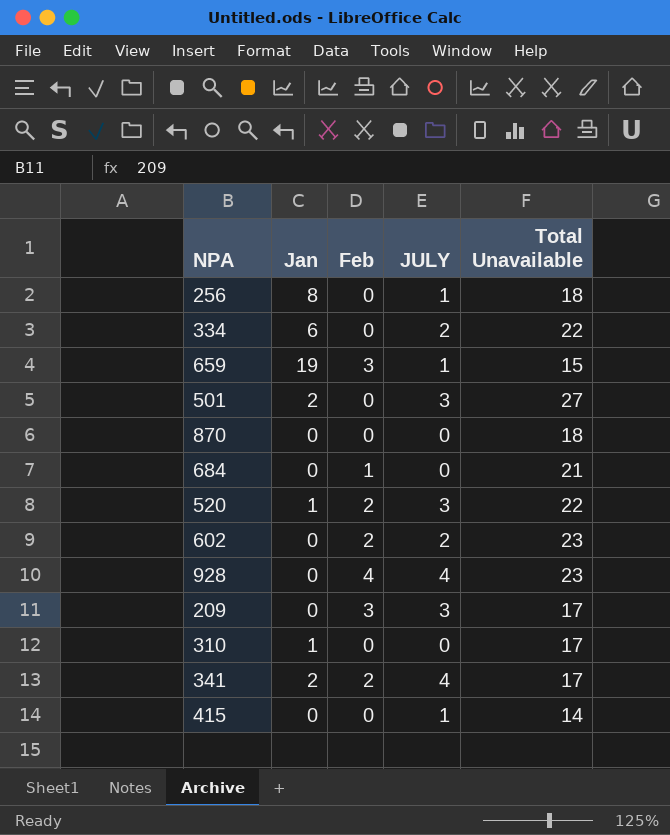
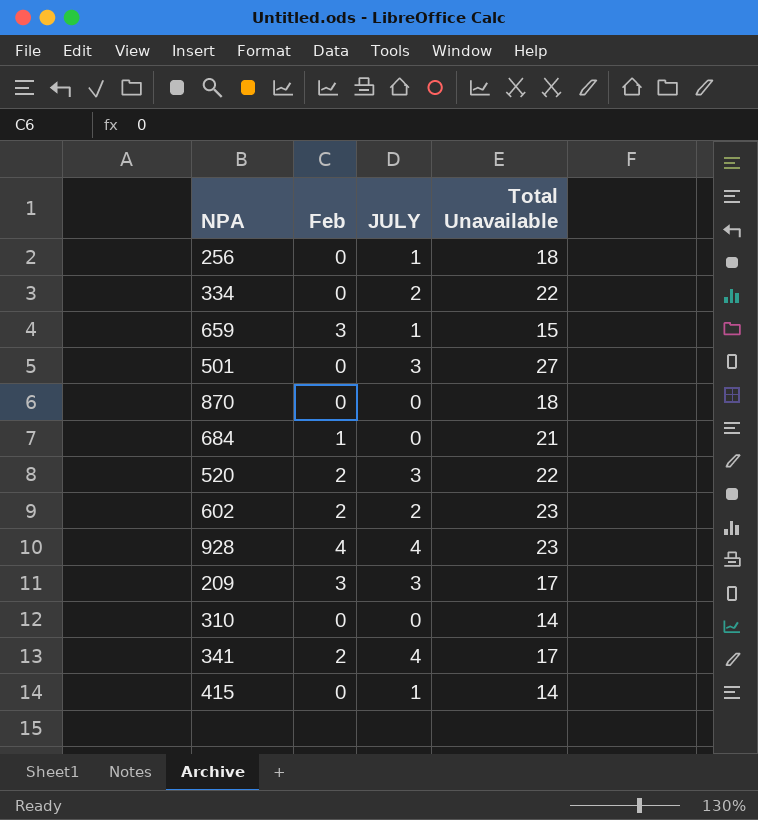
column Jan | position: 2 -> none
310 | Total Unavailable: 17 -> 14

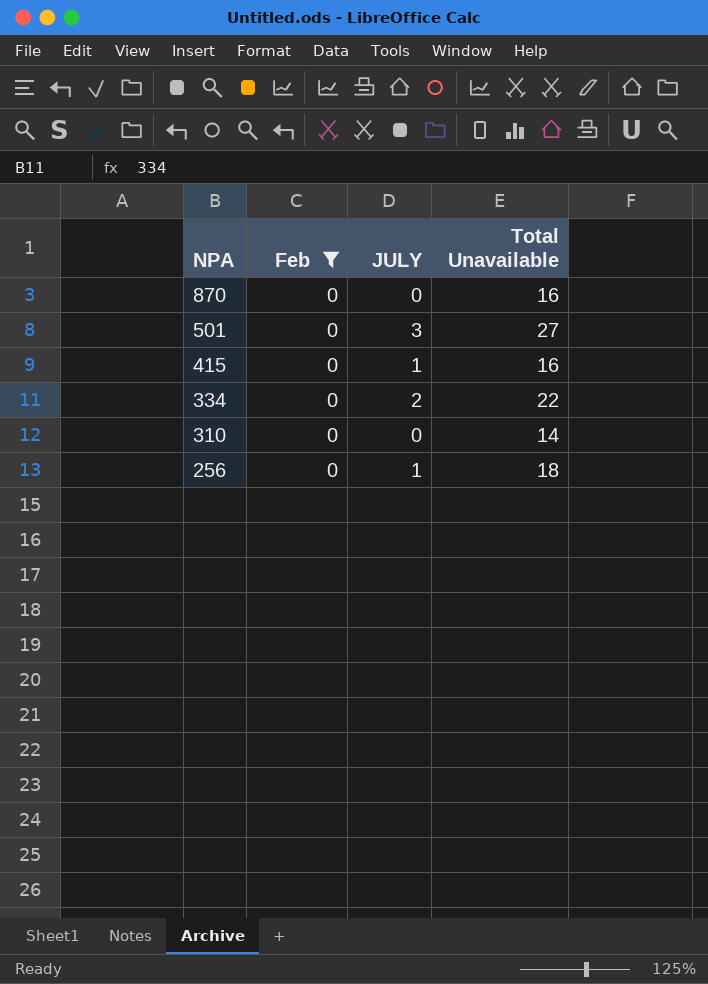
filter: none -> Feb = 0
row order: none -> NPA descending
870 | Total Unavailable: 18 -> 16
415 | Total Unavailable: 14 -> 16

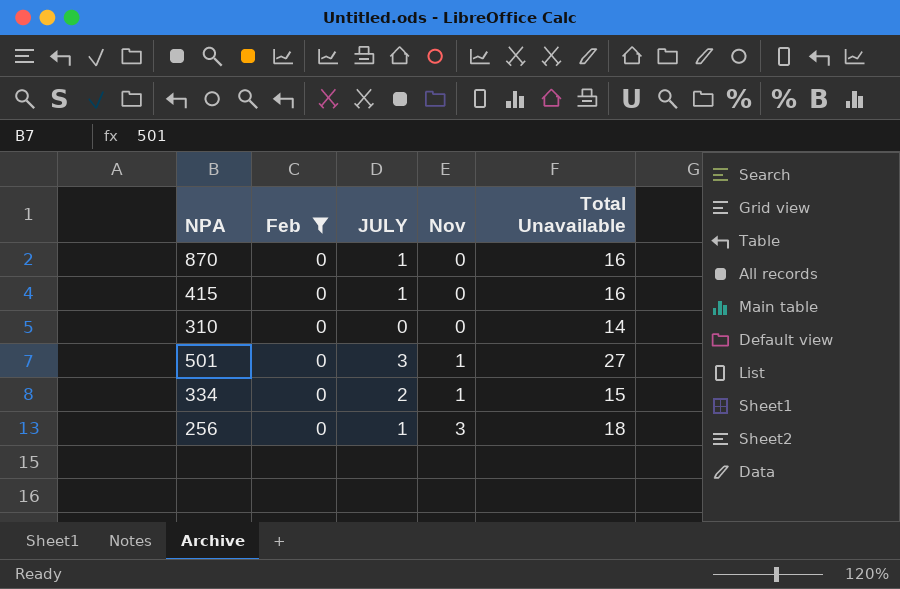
row order: NPA descending -> Nov ascending
column Nov | position: none -> 4
870 | JULY: 0 -> 1
334 | Total Unavailable: 22 -> 15

